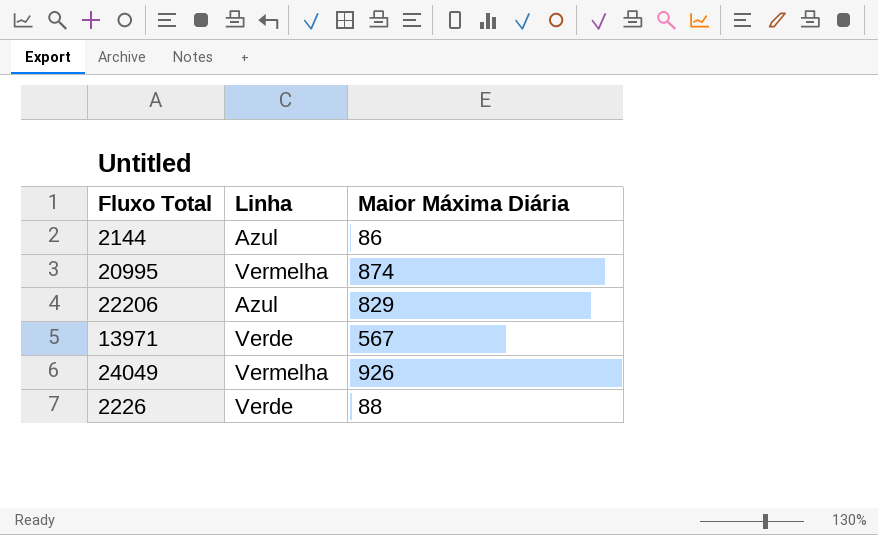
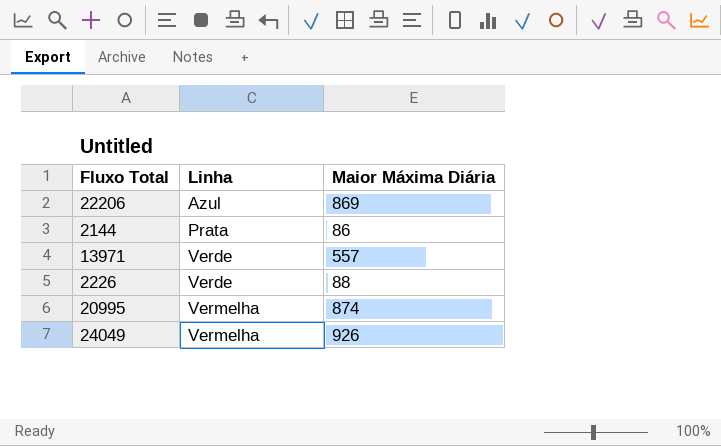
row order: none -> Linha ascending
22206 | Maior Máxima Diária: 829 -> 869
2144 | Linha: Azul -> Prata
13971 | Maior Máxima Diária: 567 -> 557

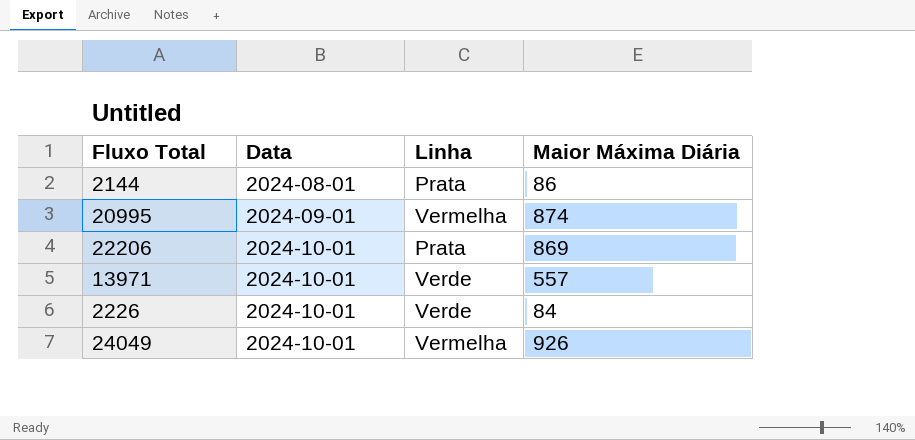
row order: Linha ascending -> Data ascending
column Data | position: none -> 2
22206 | Linha: Azul -> Prata
2226 | Maior Máxima Diária: 88 -> 84

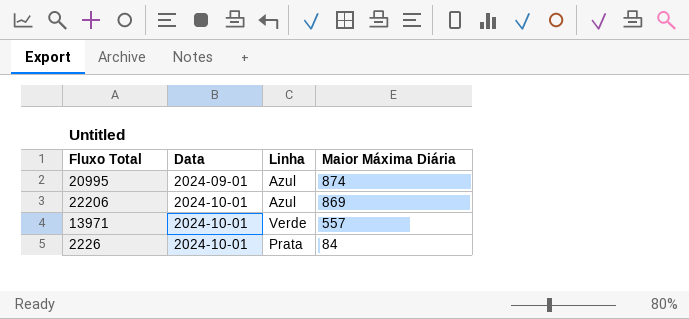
row 2144: 2024-08-01 | Prata | 86 -> none
row 24049: 2024-10-01 | Vermelha | 926 -> none
20995 | Linha: Vermelha -> Azul
22206 | Linha: Prata -> Azul
2226 | Linha: Verde -> Prata

